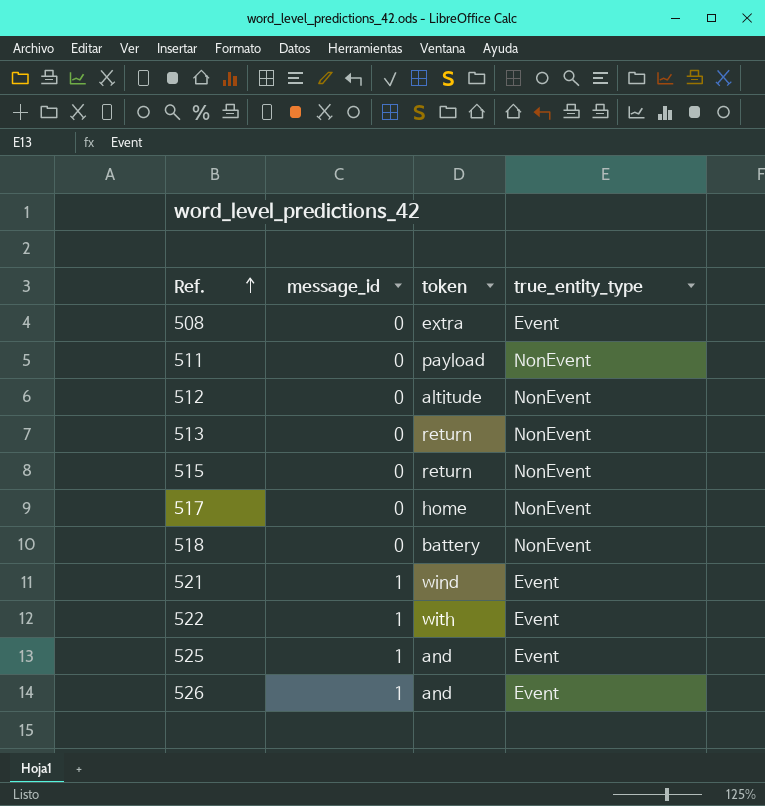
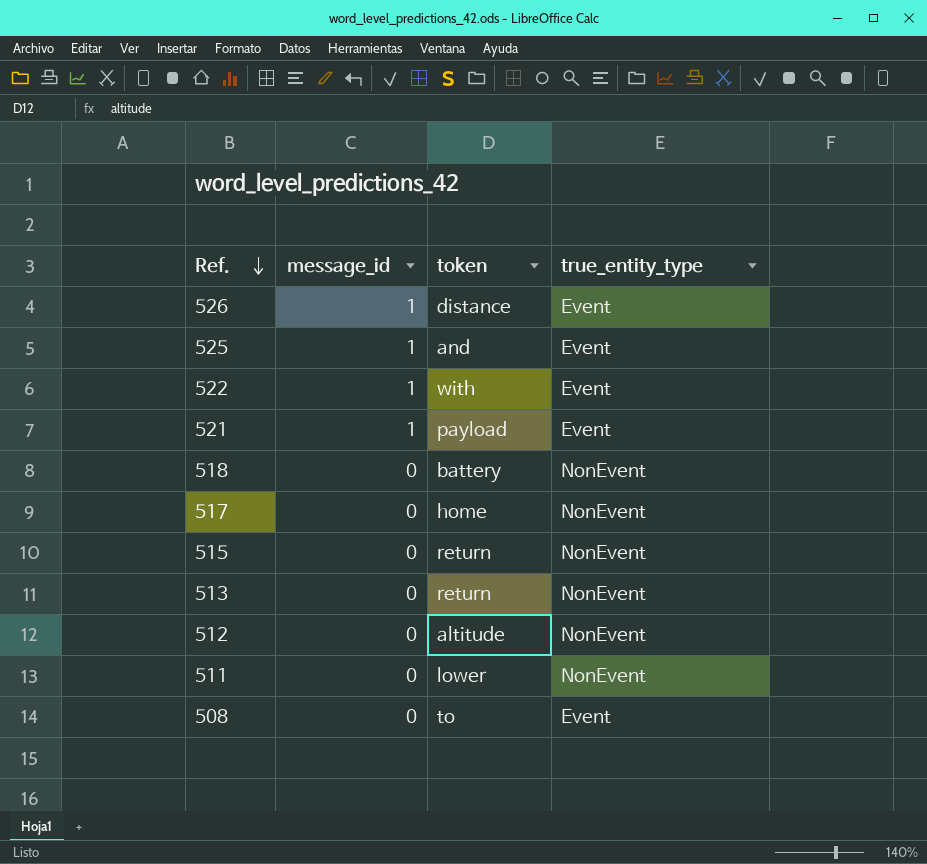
row order: Ref. ascending -> Ref. descending
526 | token: and -> distance
521 | token: wind -> payload
511 | token: payload -> lower
508 | token: extra -> to

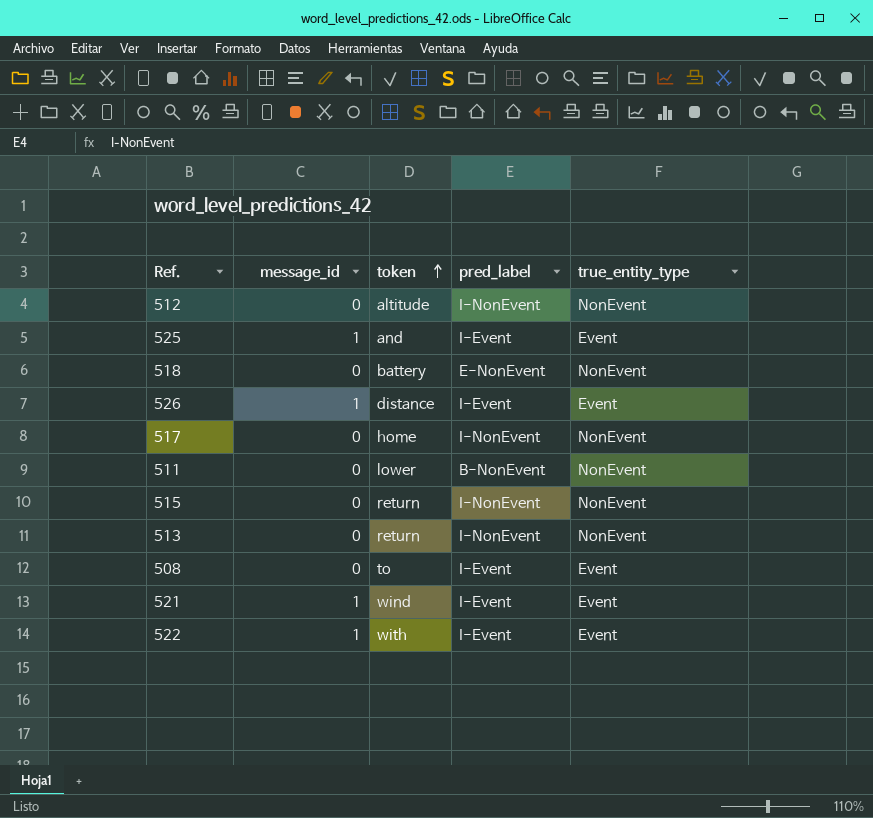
row order: Ref. descending -> token ascending
column pred_label | position: none -> 4
521 | token: payload -> wind

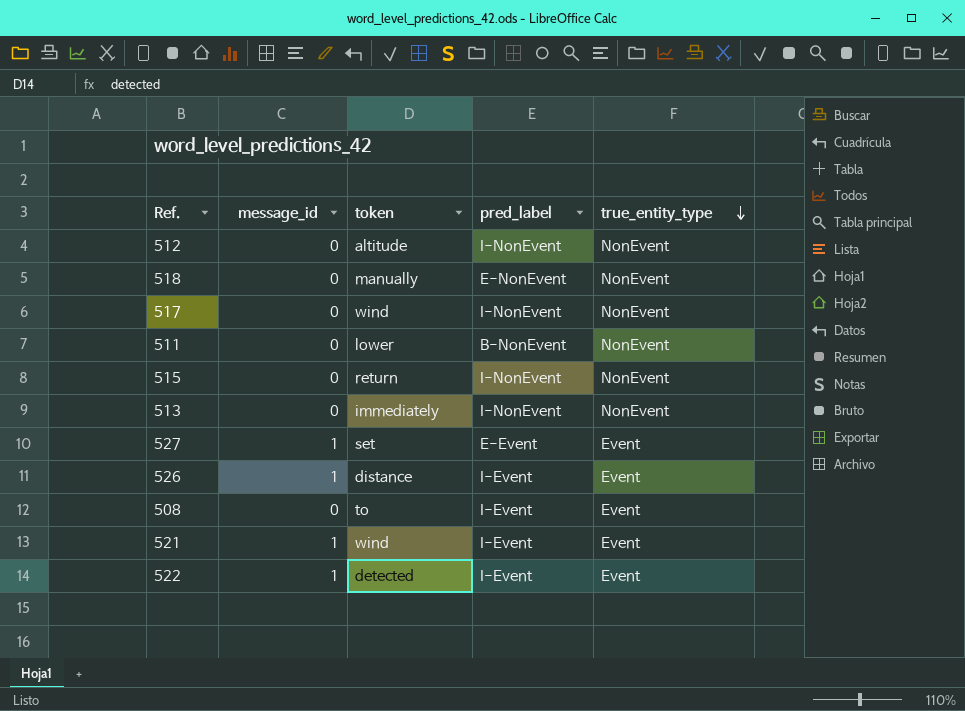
row order: token ascending -> true_entity_type descending
row 525: 1 | and | I-Event | Event -> none
518 | token: battery -> manually
517 | token: home -> wind
513 | token: return -> immediately
row 527: none -> 1 | set | E-Event | Event
522 | token: with -> detected

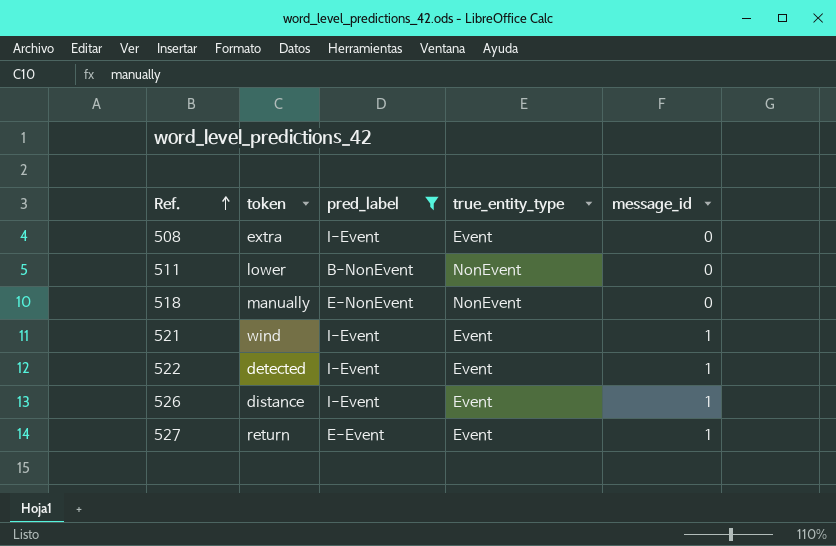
filter: none -> pred_label != I-NonEvent
row order: true_entity_type descending -> Ref. ascending
column message_id | position: 2 -> 5
508 | token: to -> extra
527 | token: set -> return

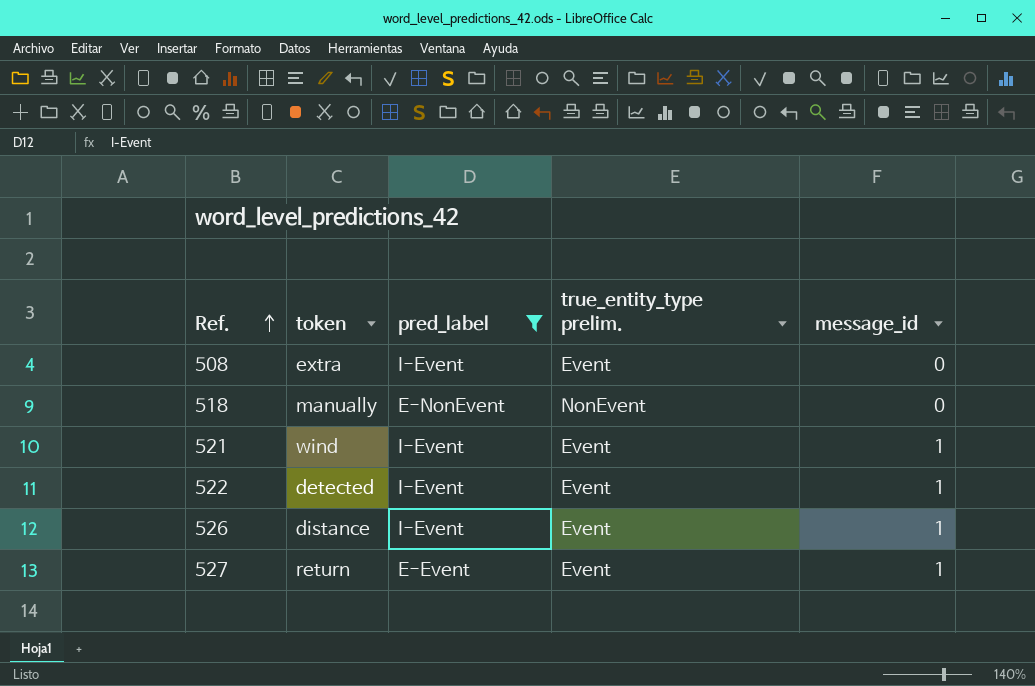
column name: true_entity_type -> true_entity_type prelim.
row 511: lower | B-NonEvent | NonEvent | 0 -> none

